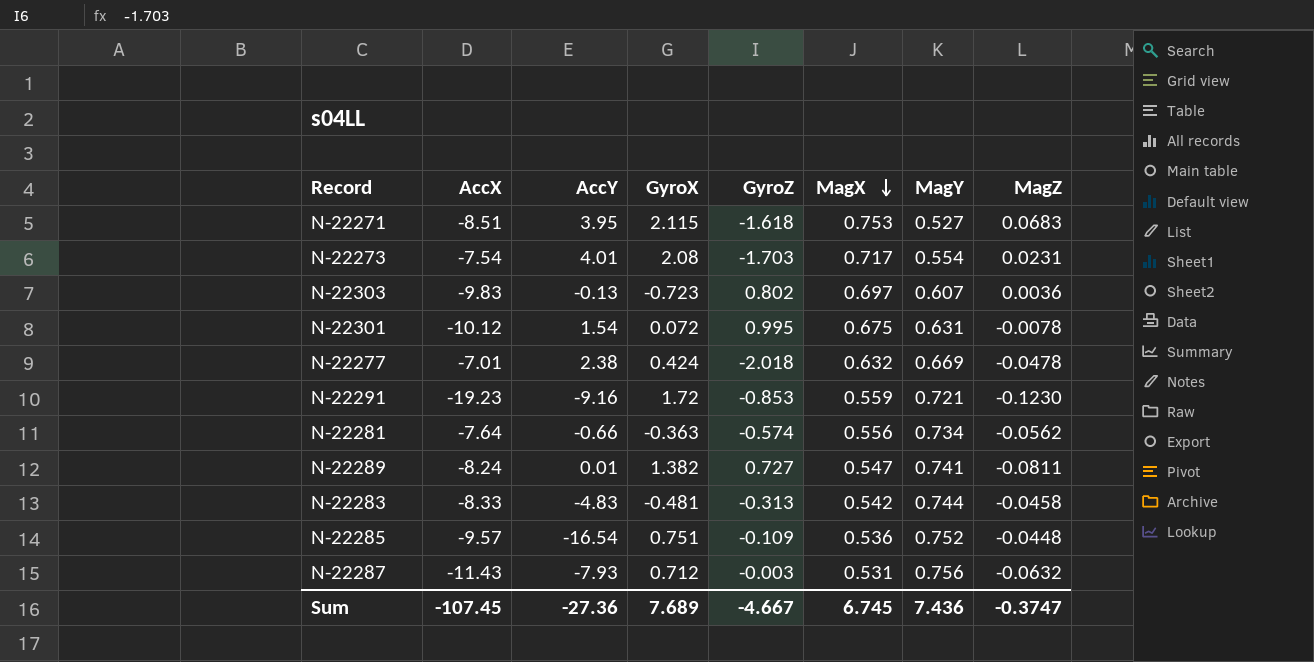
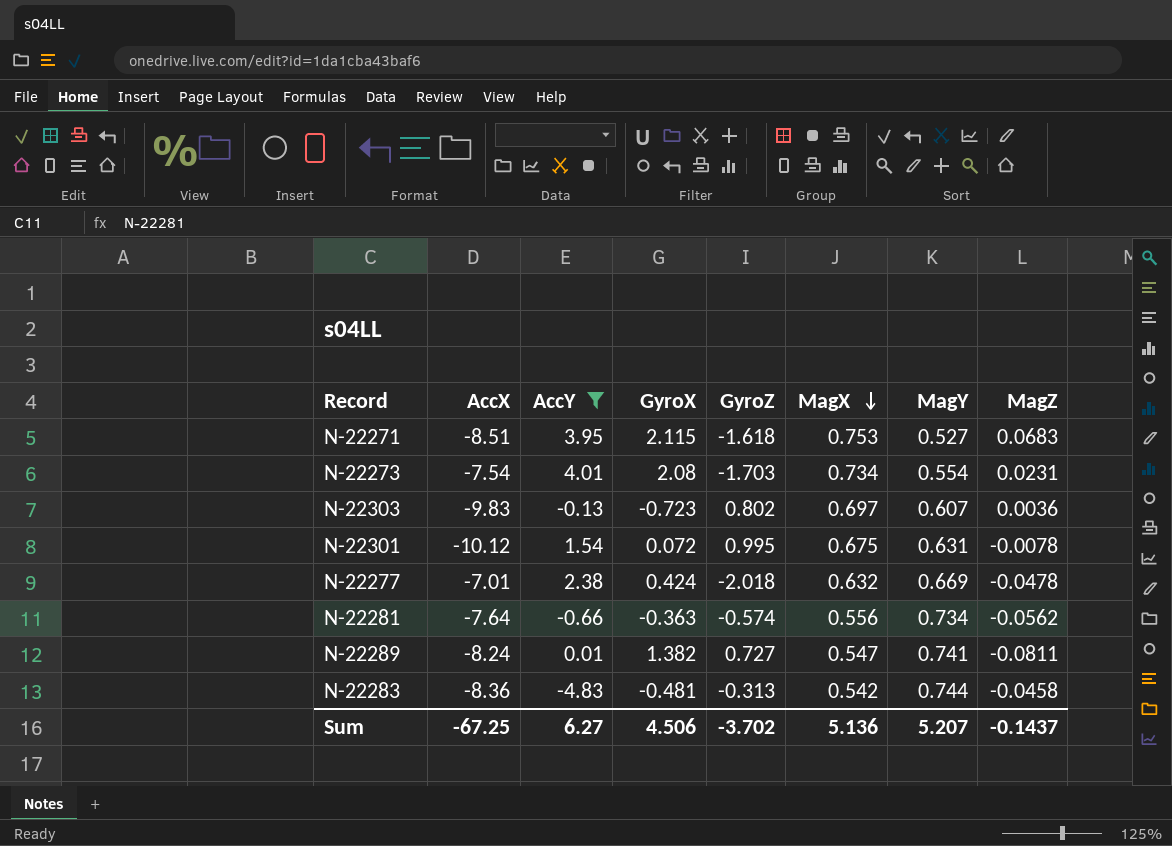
filter: none -> AccY >= -4.83
N-22273 | MagX: 0.717 -> 0.734
N-22283 | AccX: -8.33 -> -8.36
Sum | AccX: -107.45 -> -67.25
Sum | AccY: -27.36 -> 6.27
Sum | GyroX: 7.689 -> 4.506
Sum | GyroZ: -4.667 -> -3.702
Sum | MagX: 6.745 -> 5.136
Sum | MagY: 7.436 -> 5.207
Sum | MagZ: -0.3747 -> -0.1437

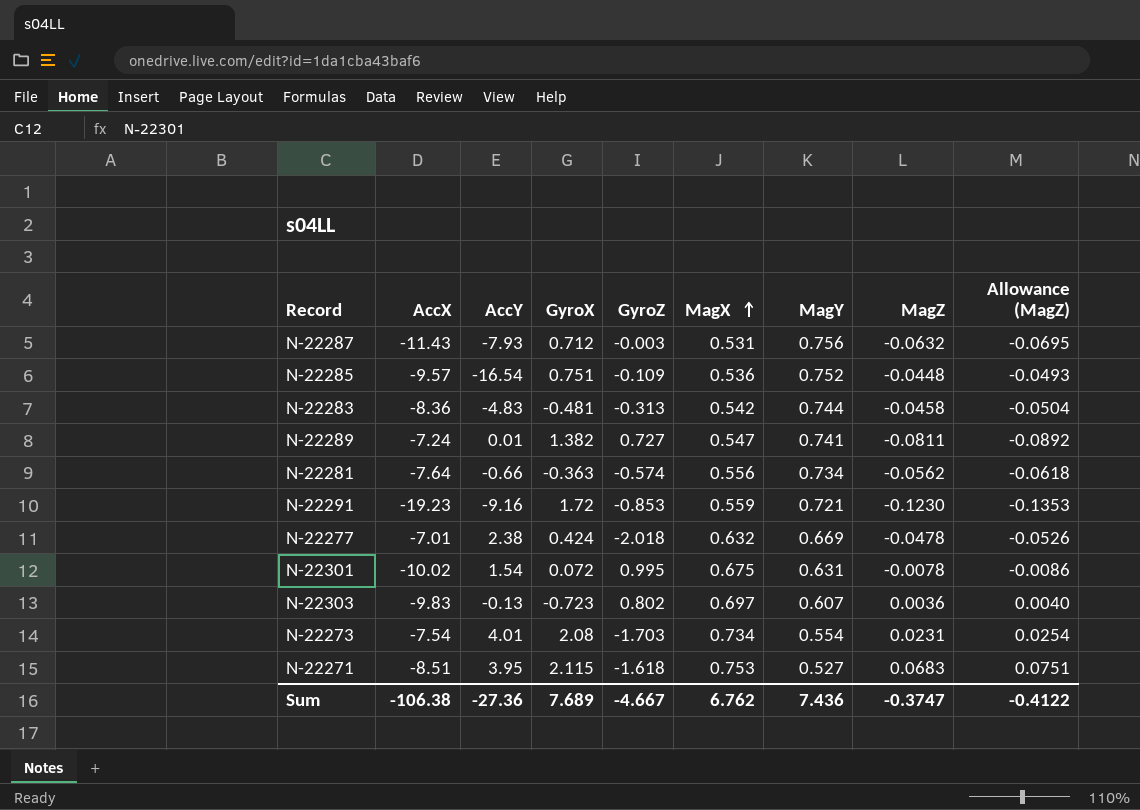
filter: AccY >= -4.83 -> none
row order: MagX descending -> MagX ascending
column Allowance (MagZ) | formula: none -> [MagZ] * 1.1
N-22289 | AccX: -8.24 -> -7.24
N-22301 | AccX: -10.12 -> -10.02
Sum | AccX: -67.25 -> -106.38
Sum | AccY: 6.27 -> -27.36
Sum | GyroX: 4.506 -> 7.689
Sum | GyroZ: -3.702 -> -4.667
Sum | MagX: 5.136 -> 6.762
Sum | MagY: 5.207 -> 7.436
Sum | MagZ: -0.1437 -> -0.3747

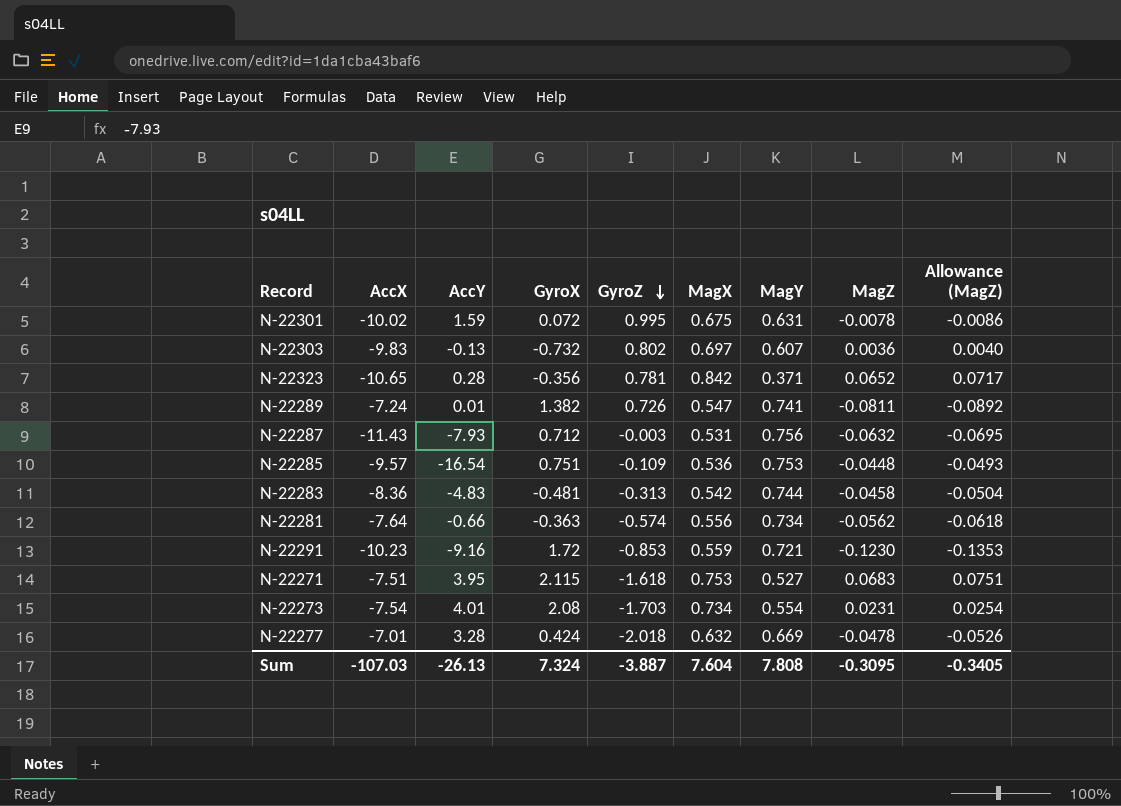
row order: MagX ascending -> GyroZ descending
N-22301 | AccY: 1.54 -> 1.59
N-22303 | GyroX: -0.723 -> -0.732
row N-22323: none -> -10.65 | 0.28 | -0.356 | 0.781 | 0.842 | 0.371 | 0.0652 | 0.0717
N-22289 | GyroZ: 0.727 -> 0.726
N-22285 | MagY: 0.752 -> 0.753
N-22291 | AccX: -19.23 -> -10.23
N-22271 | AccX: -8.51 -> -7.51
N-22277 | AccY: 2.38 -> 3.28
Sum | AccX: -106.38 -> -107.03
Sum | AccY: -27.36 -> -26.13
Sum | GyroX: 7.689 -> 7.324
Sum | GyroZ: -4.667 -> -3.887
Sum | MagX: 6.762 -> 7.604
Sum | MagY: 7.436 -> 7.808
Sum | MagZ: -0.3747 -> -0.3095
Sum | Allowance (MagZ): -0.4122 -> -0.3405

